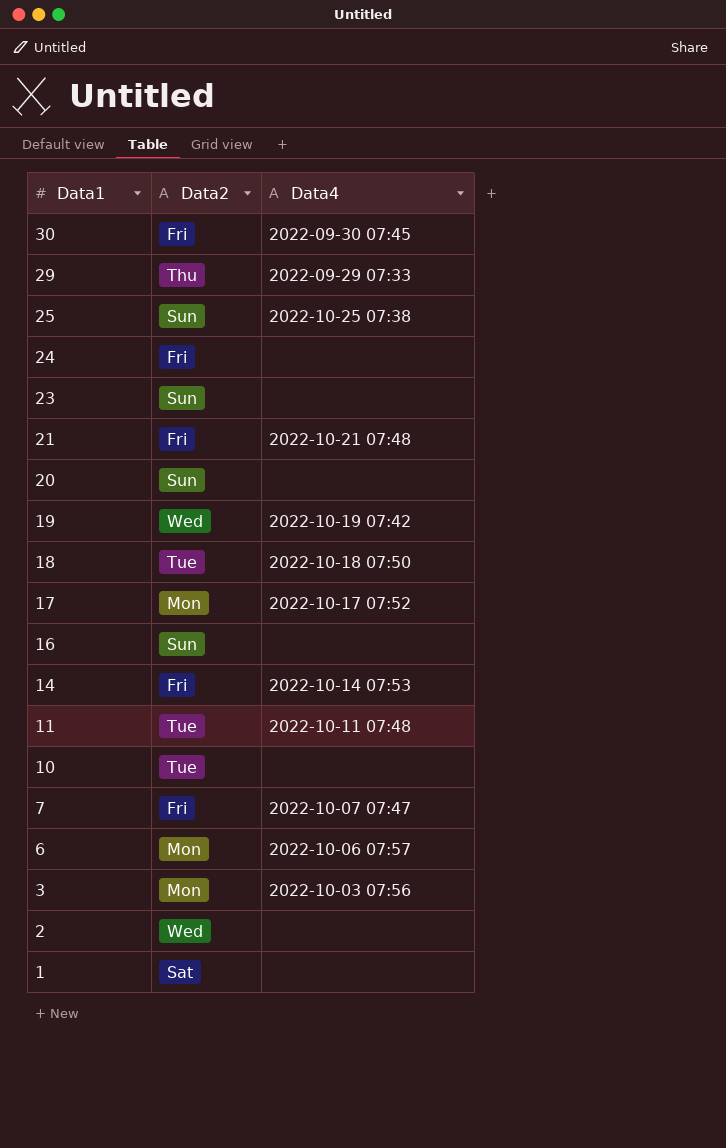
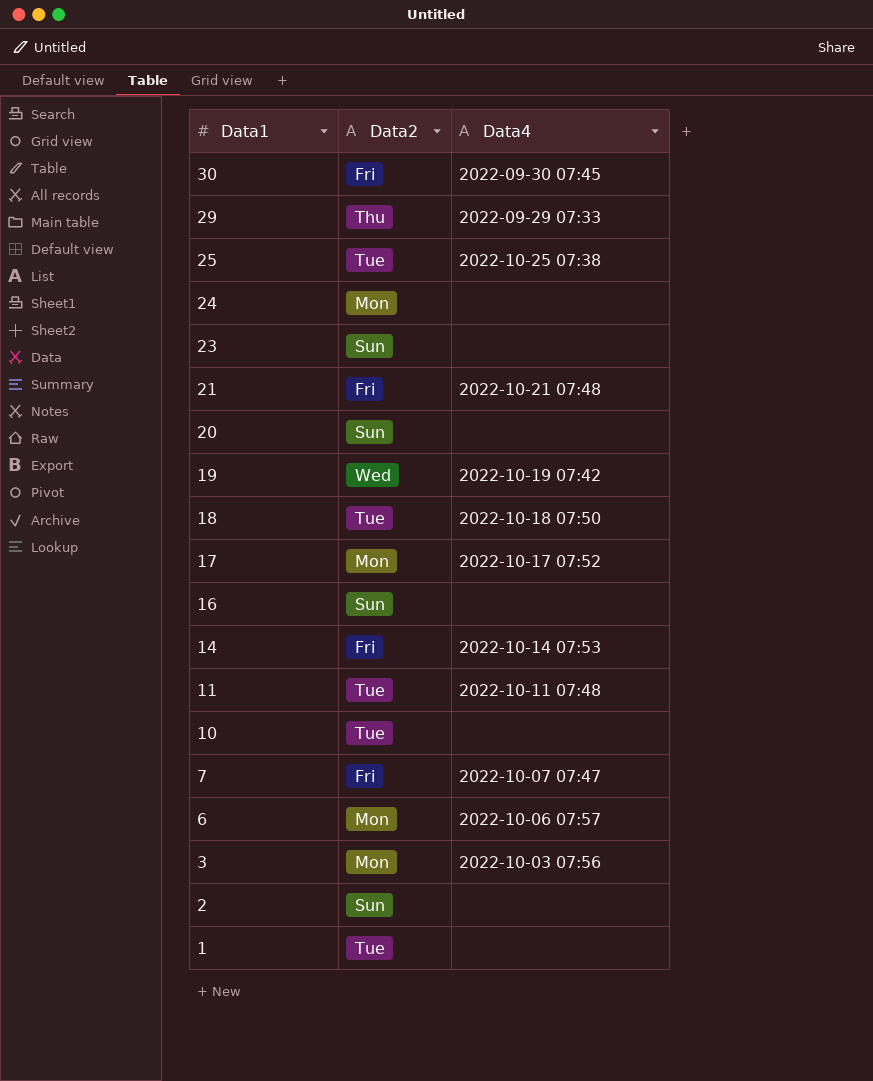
25 | Data2: Sun -> Tue
24 | Data2: Fri -> Mon
2 | Data2: Wed -> Sun
1 | Data2: Sat -> Tue

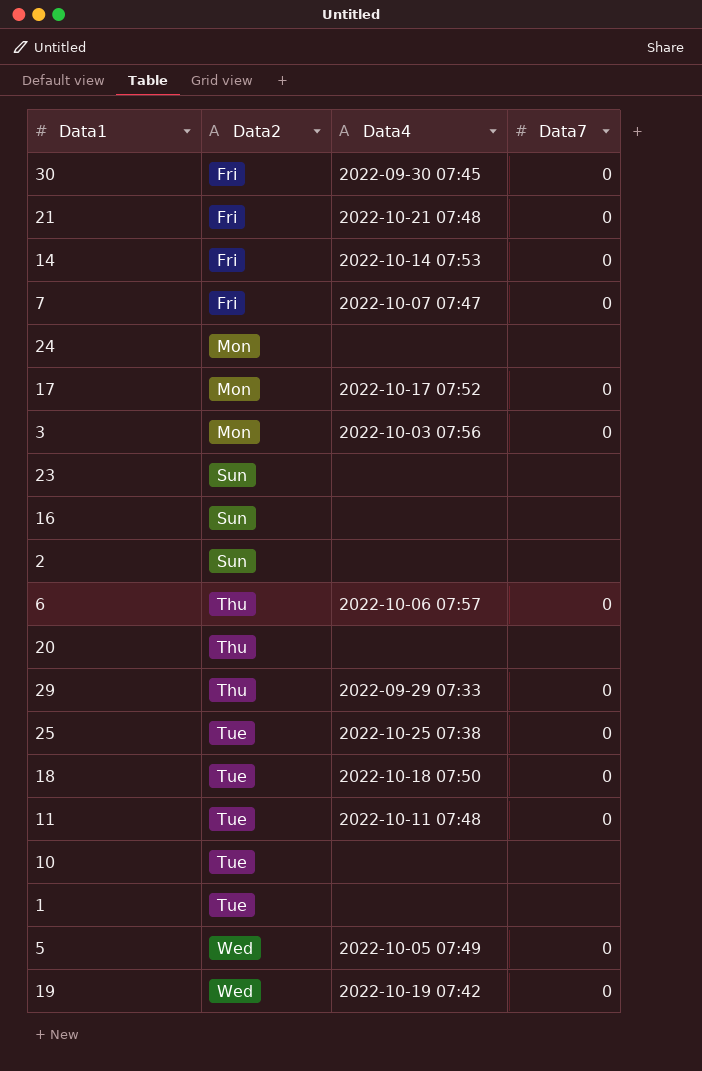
row order: Data1 descending -> Data2 ascending
column Data7 | position: none -> 4
6 | Data2: Mon -> Thu
20 | Data2: Sun -> Thu
row 5: none -> Wed | 2022-10-05 07:49 | 0

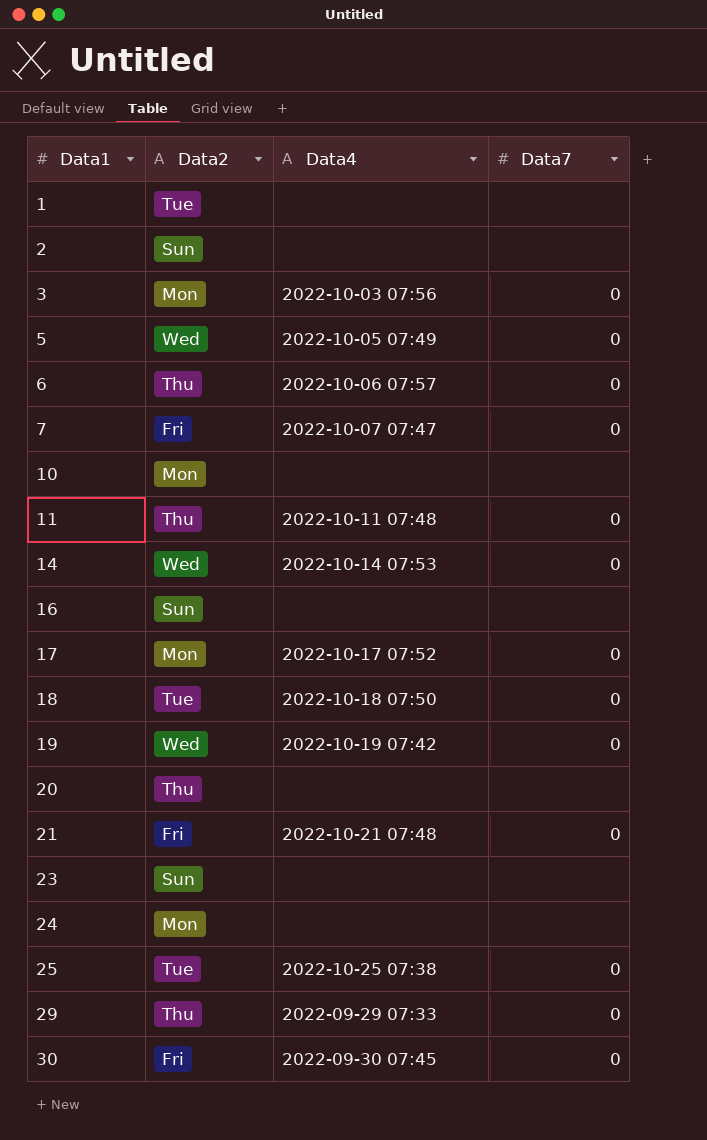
row order: Data2 ascending -> Data1 ascending
10 | Data2: Tue -> Mon
11 | Data2: Tue -> Thu
14 | Data2: Fri -> Wed

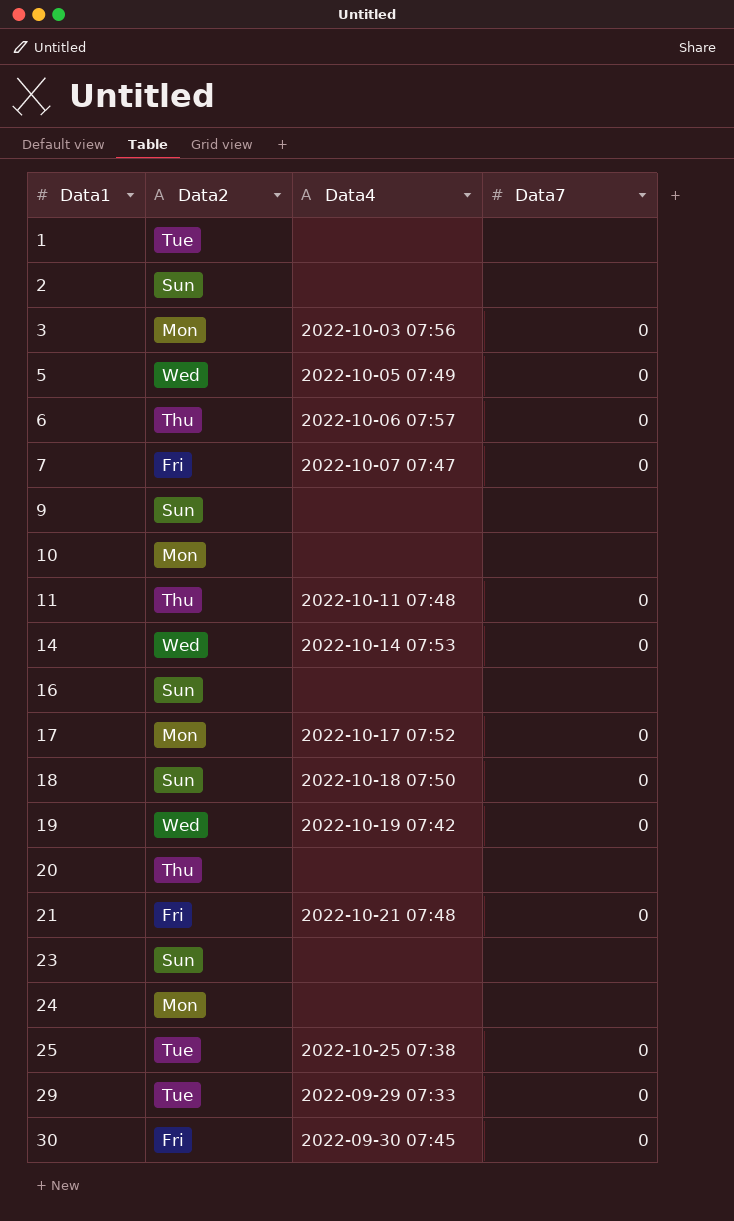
row 9: none -> Sun | none | none
18 | Data2: Tue -> Sun
29 | Data2: Thu -> Tue

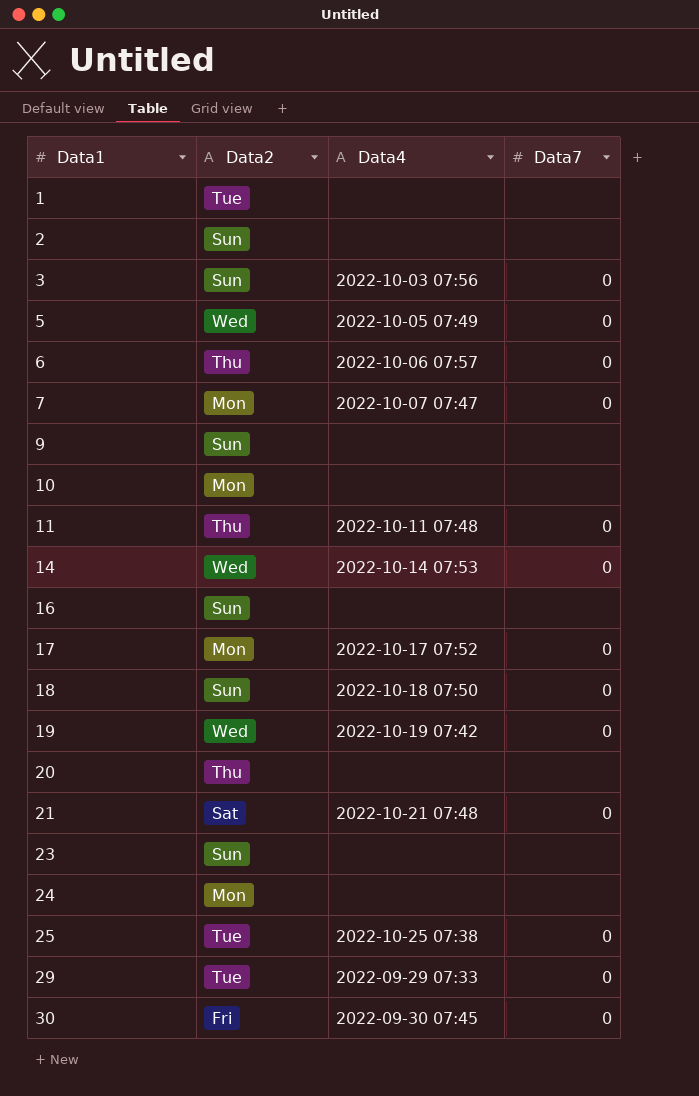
3 | Data2: Mon -> Sun
7 | Data2: Fri -> Mon
21 | Data2: Fri -> Sat

